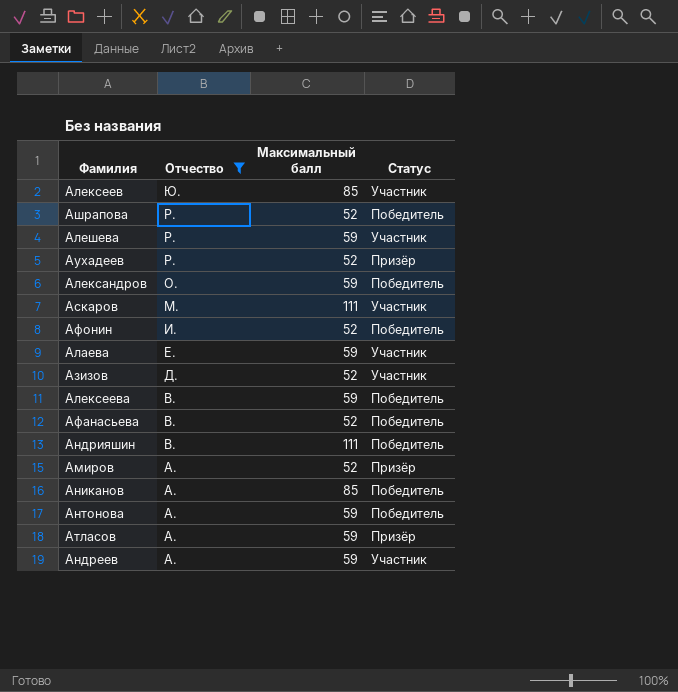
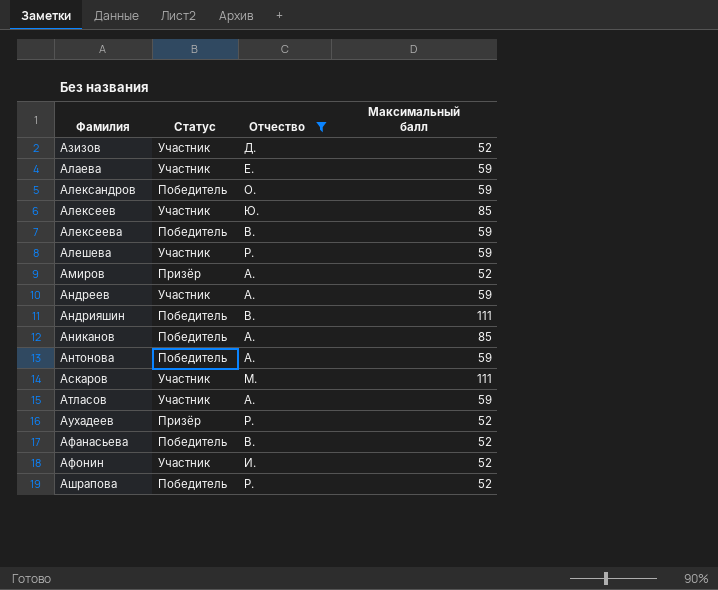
row order: Отчество descending -> Фамилия ascending
column Статус | position: 4 -> 2
Атласов | Статус: Призёр -> Участник
Афонин | Статус: Победитель -> Участник

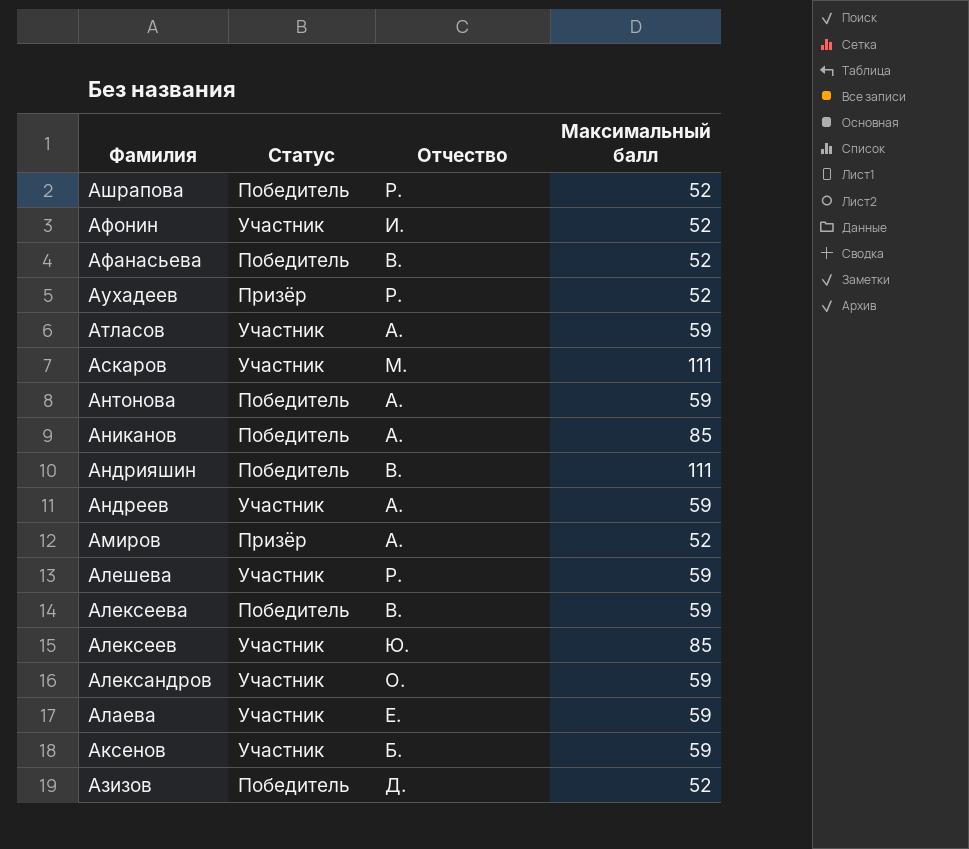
filter: Отчество != Б. -> none
row order: Фамилия ascending -> Фамилия descending
Александров | Статус: Победитель -> Участник
Азизов | Статус: Участник -> Победитель

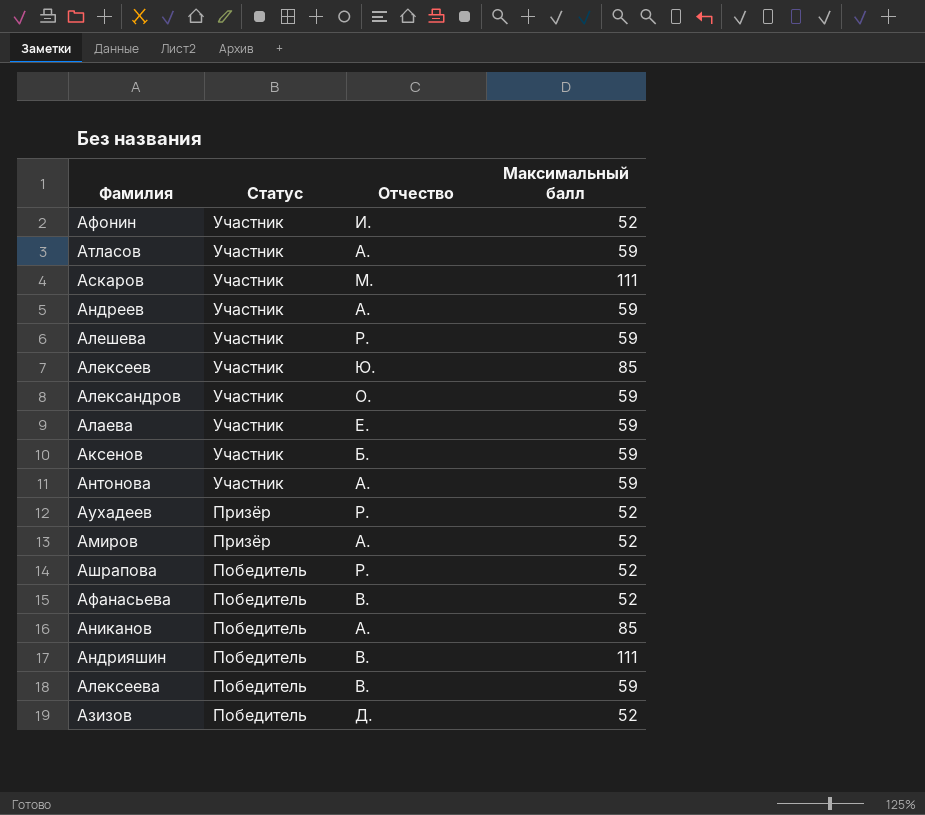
row order: Фамилия descending -> Статус descending
Антонова | Статус: Победитель -> Участник

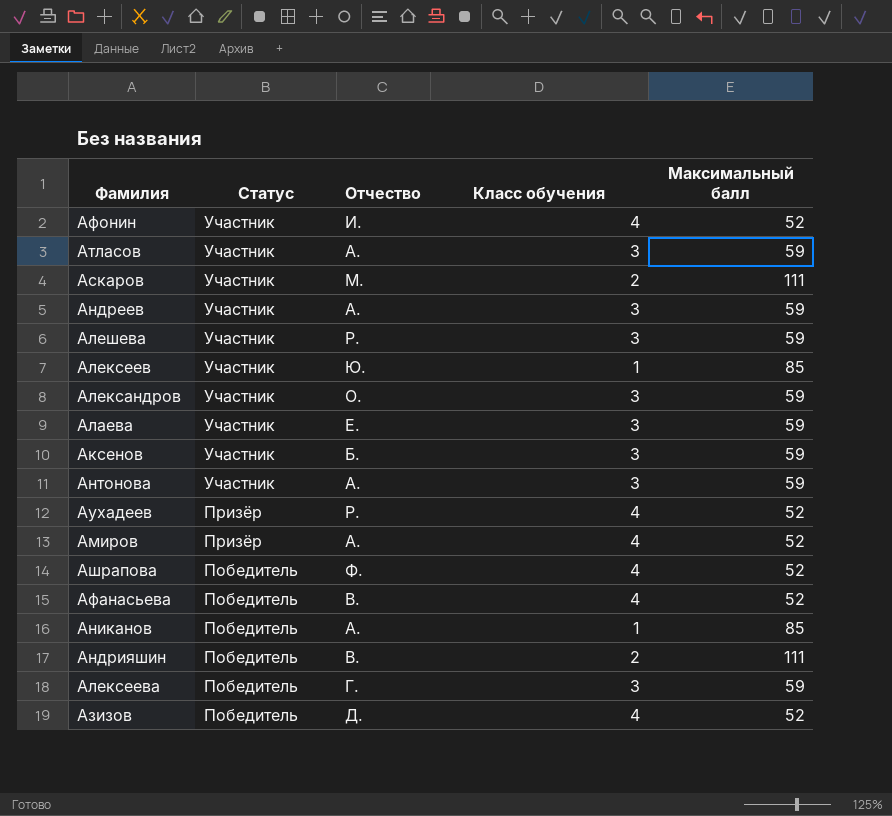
column Класс обучения | position: none -> 4
Ашрапова | Отчество: Р. -> Ф.
Алексеева | Отчество: В. -> Г.

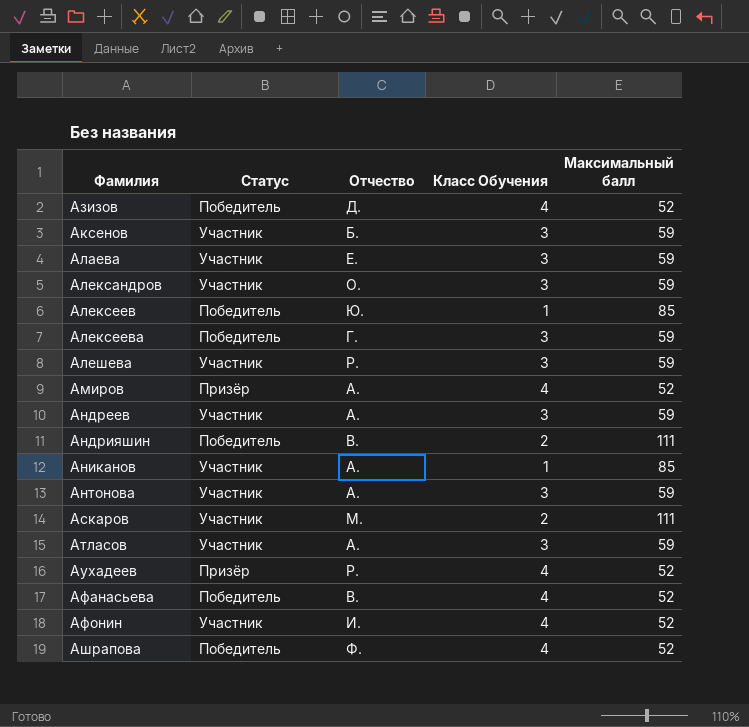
row order: Статус descending -> Фамилия ascending
column name: Класс обучения -> Класс Обучения
Алексеев | Статус: Участник -> Победитель
Аниканов | Статус: Победитель -> Участник

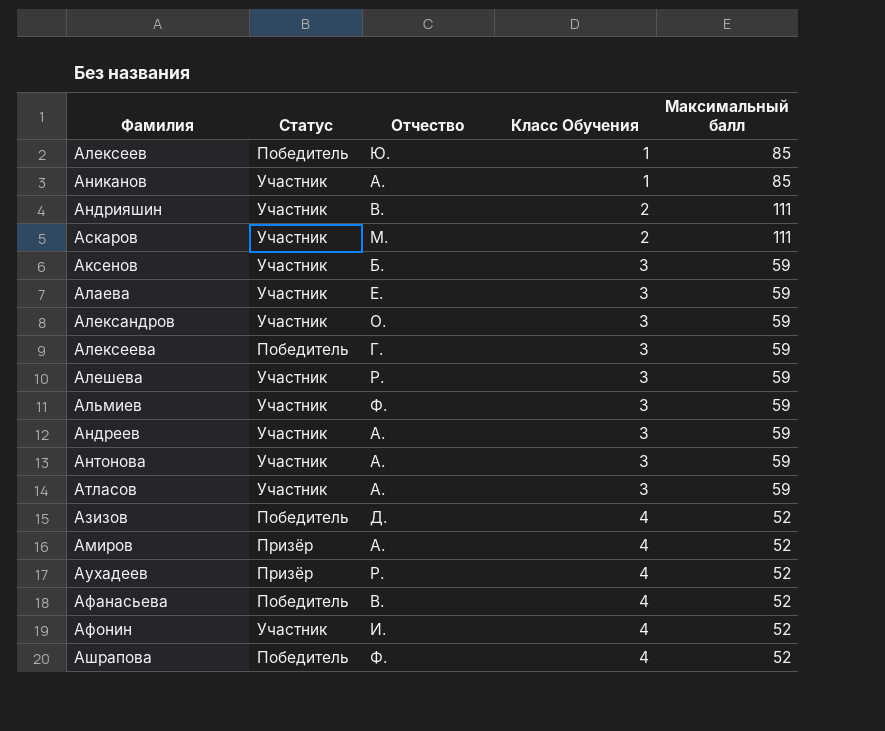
row order: Фамилия ascending -> Класс Обучения ascending
Андрияшин | Статус: Победитель -> Участник
row Альмиев: none -> Участник | Ф. | 3 | 59

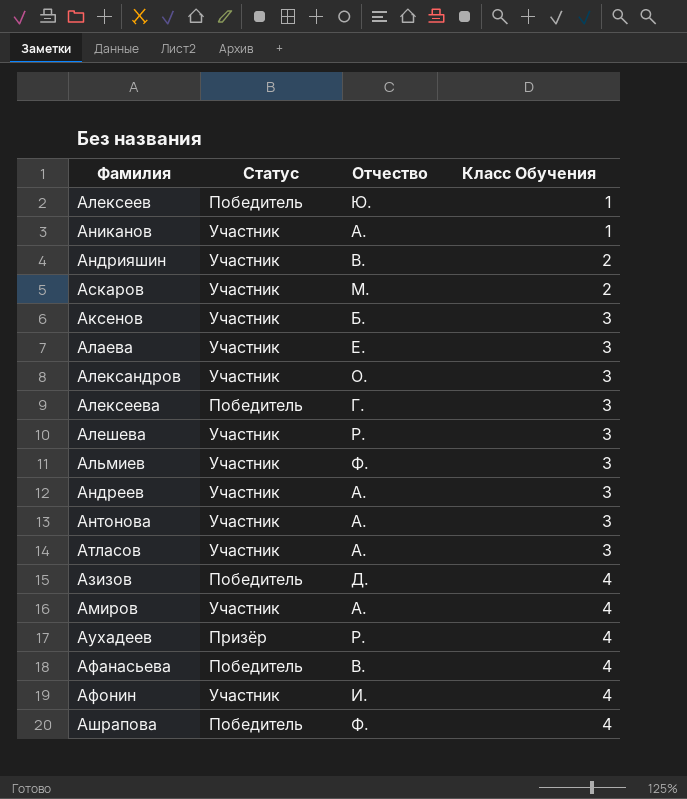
column Максимальный балл | position: 5 -> none
Амиров | Статус: Призёр -> Участник

